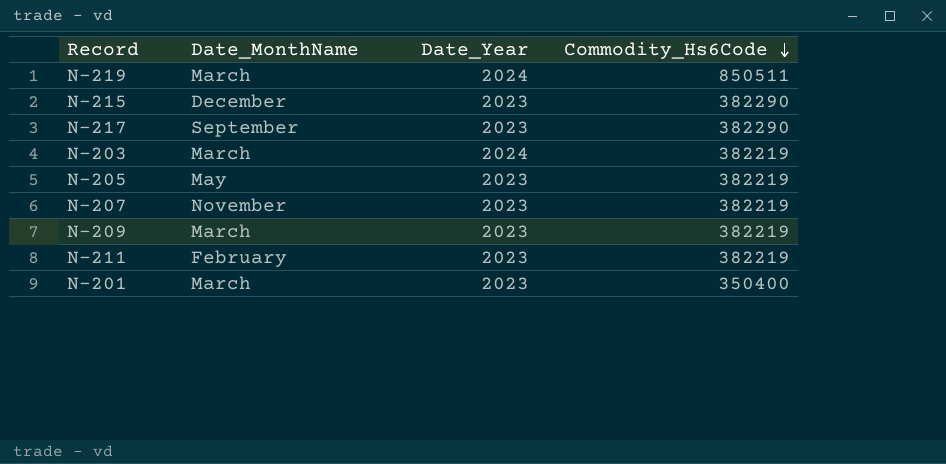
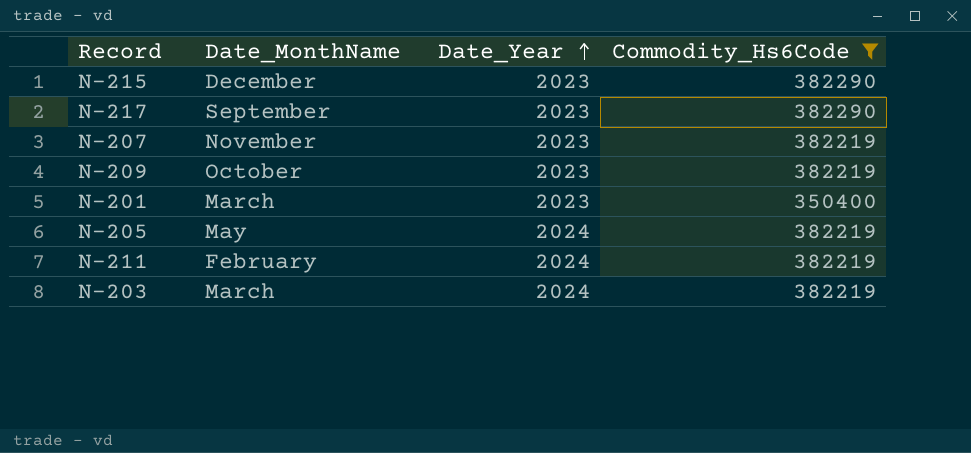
filter: none -> Commodity_Hs6Code != 850511
row order: Commodity_Hs6Code descending -> Date_Year ascending
N-209 | Date_MonthName: March -> October
N-205 | Date_Year: 2023 -> 2024
N-211 | Date_Year: 2023 -> 2024

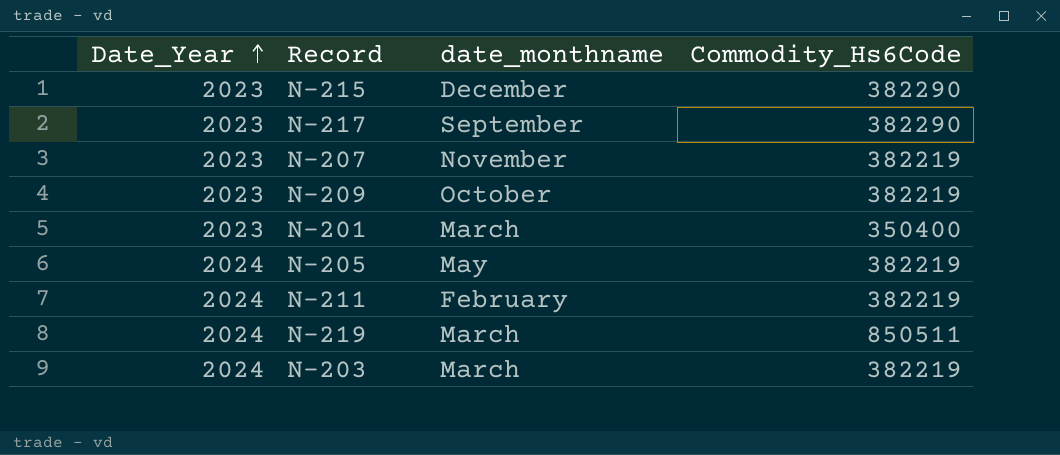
filter: Commodity_Hs6Code != 850511 -> none
column Date_Year | position: 3 -> 1
column name: Date_MonthName -> date_monthname

